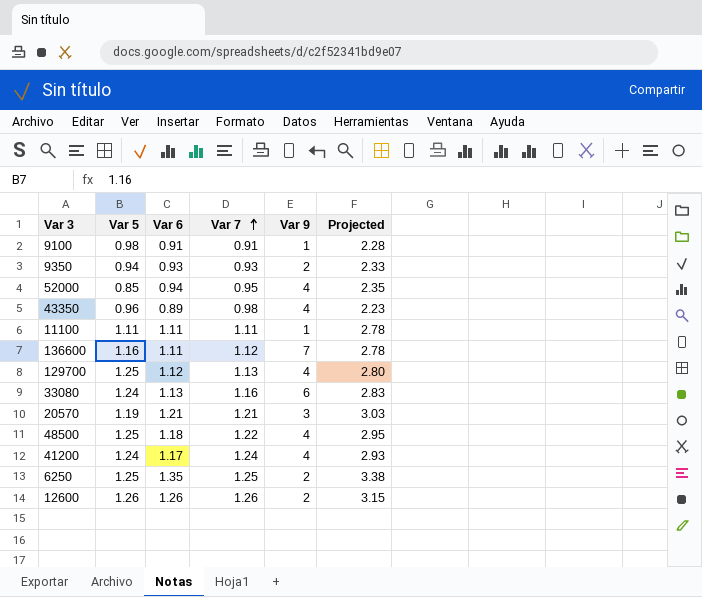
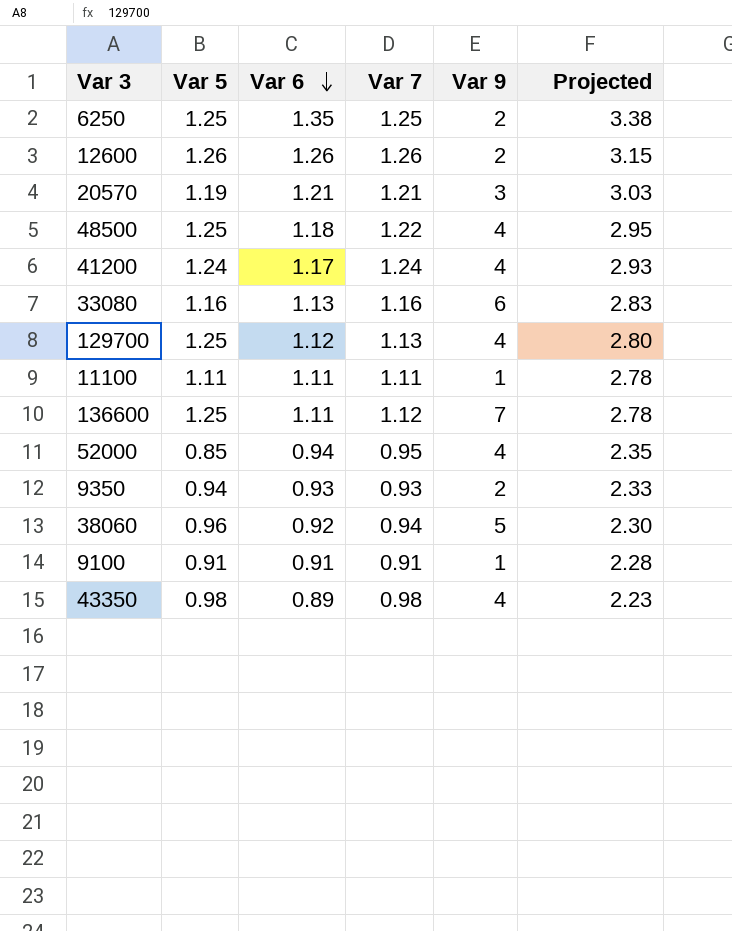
row order: Var 7 ascending -> Var 6 descending
33080 | Var 5: 1.24 -> 1.16
136600 | Var 5: 1.16 -> 1.25
row 38060: none -> 0.96 | 0.92 | 0.94 | 5 | 2.30
9100 | Var 5: 0.98 -> 0.91
43350 | Var 5: 0.96 -> 0.98

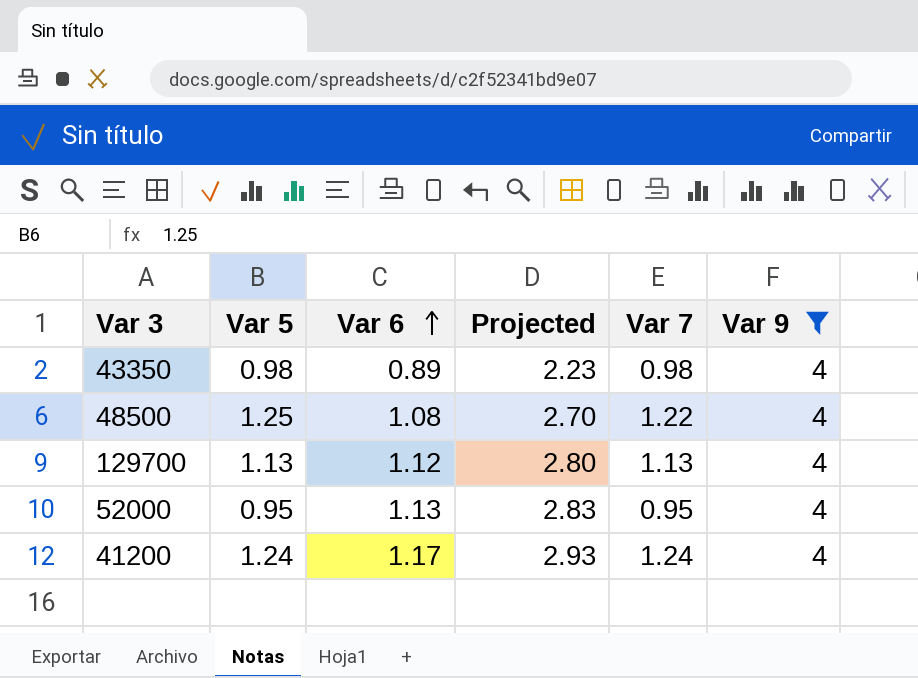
filter: none -> Var 9 = 4
row order: Var 6 descending -> Var 6 ascending
column Projected | position: 6 -> 4
48500 | Var 6: 1.18 -> 1.08
48500 | Projected: 2.95 -> 2.70
129700 | Var 5: 1.25 -> 1.13
52000 | Var 5: 0.85 -> 0.95
52000 | Var 6: 0.94 -> 1.13
52000 | Projected: 2.35 -> 2.83

